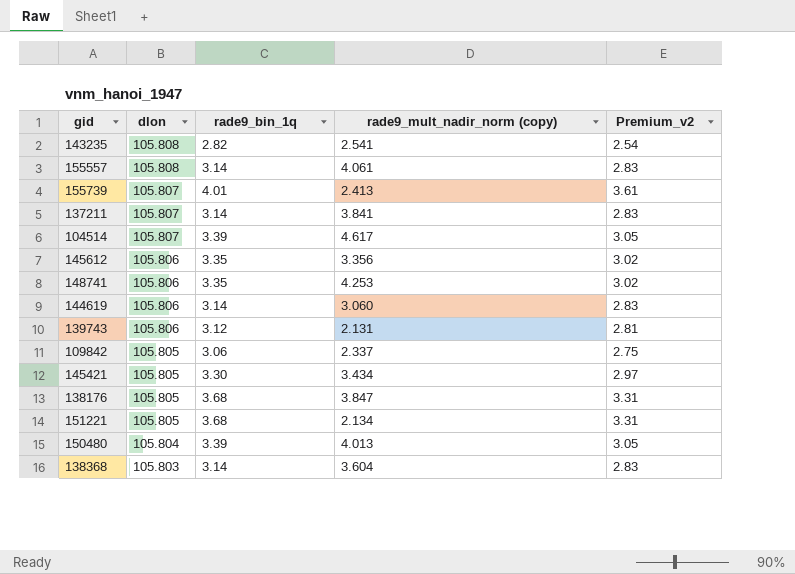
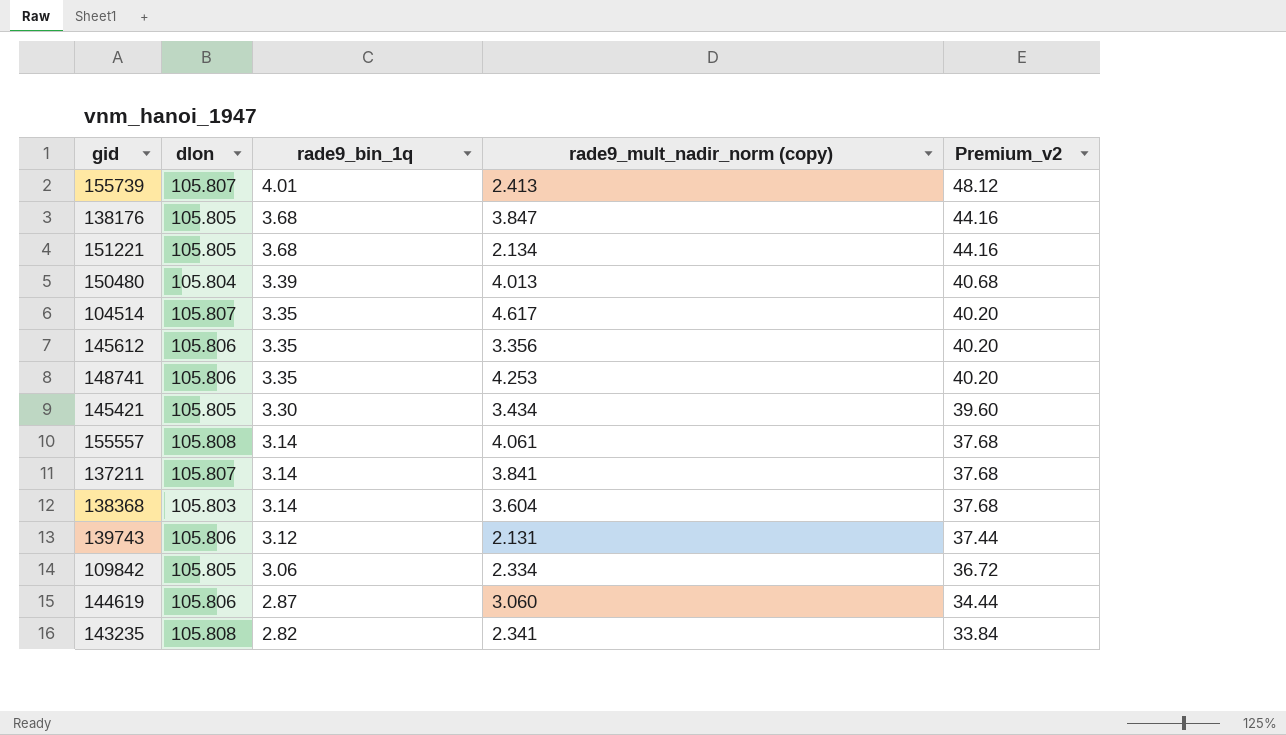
row order: dlon descending -> rade9_bin_1q descending
column Premium_v2 | formula: [rade9_bin_1q] * 0.9 -> [rade9_bin_1q] * 12
104514 | rade9_bin_1q: 3.39 -> 3.35
109842 | rade9_mult_nadir_norm (copy): 2.337 -> 2.334
144619 | rade9_bin_1q: 3.14 -> 2.87
143235 | rade9_mult_nadir_norm (copy): 2.541 -> 2.341

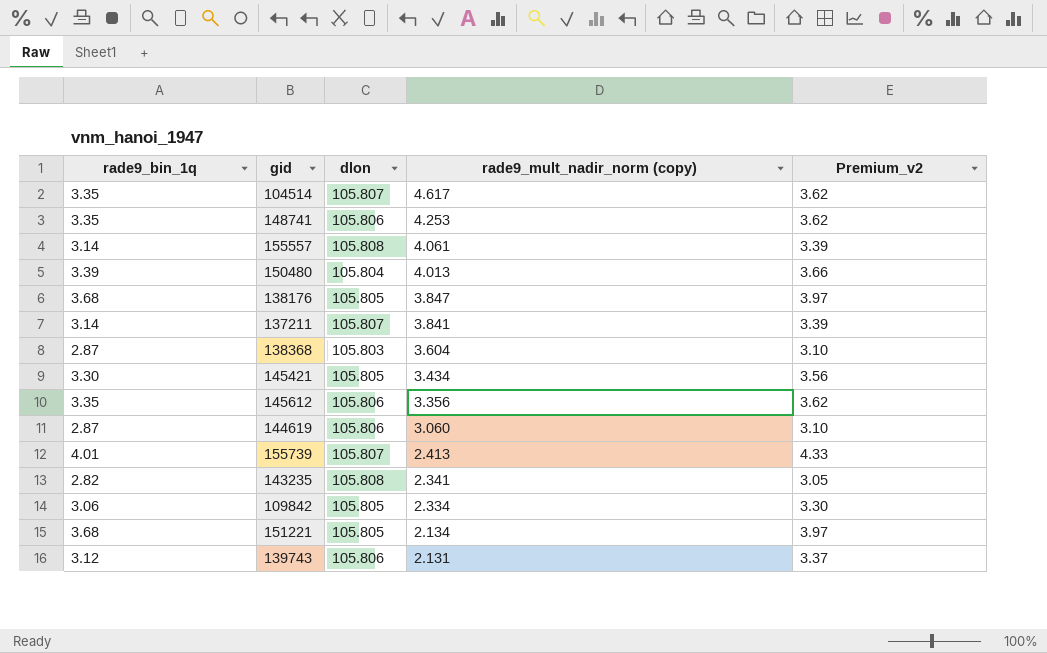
row order: rade9_bin_1q descending -> rade9_mult_nadir_norm (copy) descending
column rade9_bin_1q | position: 3 -> 1
column Premium_v2 | formula: [rade9_bin_1q] * 12 -> [rade9_bin_1q] * 1.08
138368 | rade9_bin_1q: 3.14 -> 2.87

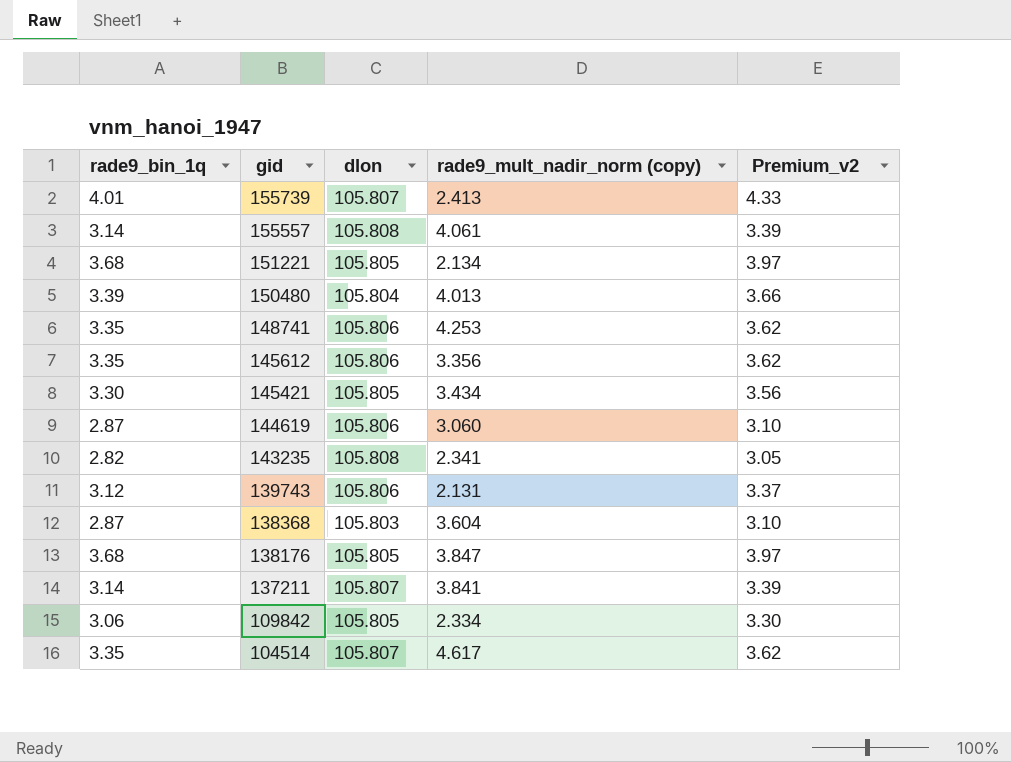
row order: rade9_mult_nadir_norm (copy) descending -> gid descending

